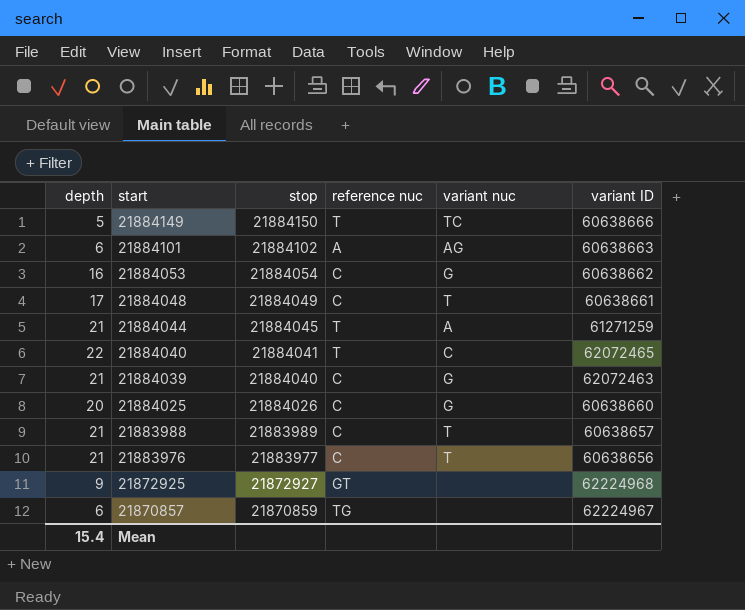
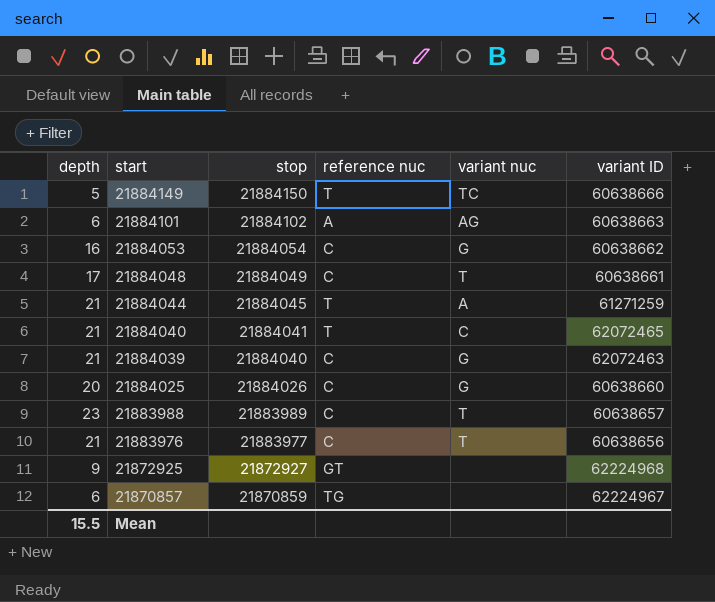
21884040 | depth: 22 -> 21
21883988 | depth: 21 -> 23
Mean | depth: 15.4 -> 15.5

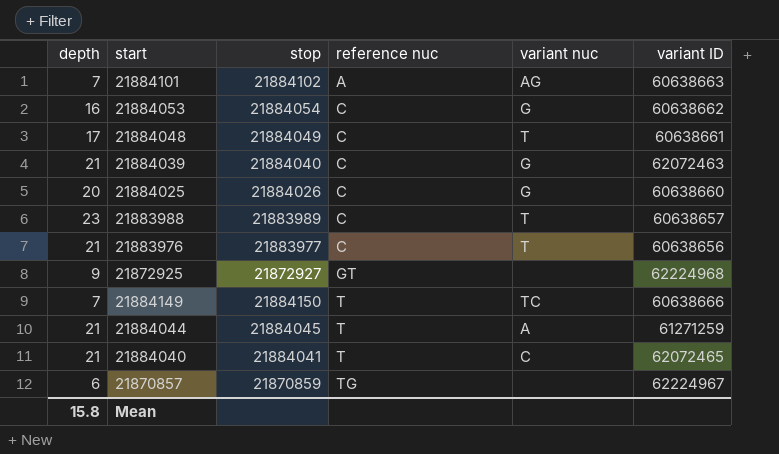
row order: start descending -> reference nuc ascending
21884101 | depth: 6 -> 7
21884149 | depth: 5 -> 7
Mean | depth: 15.5 -> 15.8

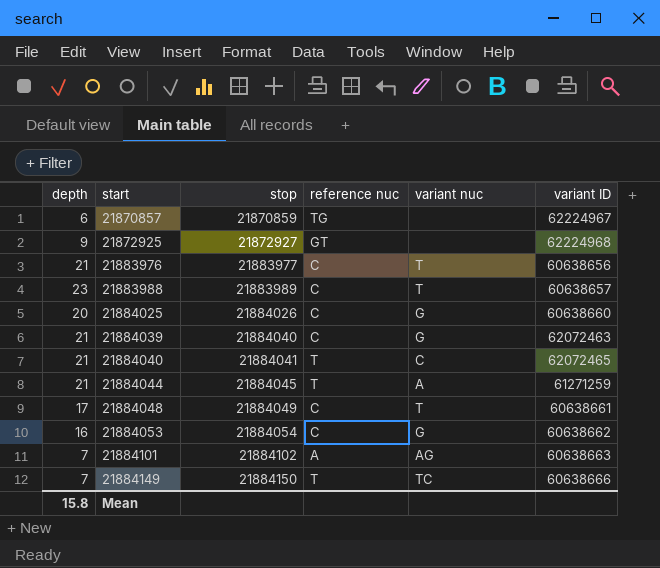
row order: reference nuc ascending -> start ascending

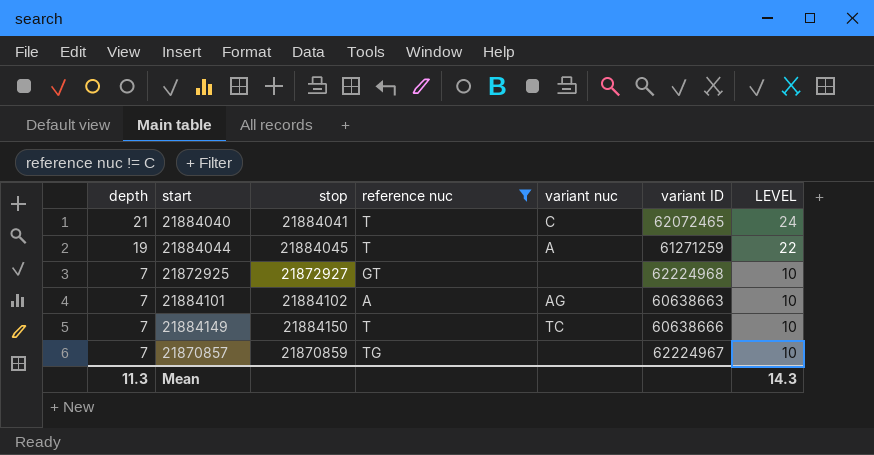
filter: none -> reference nuc != C
row order: start ascending -> depth descending
column LEVEL | formula: none -> [depth] + 3
21884044 | depth: 21 -> 19
21872925 | depth: 9 -> 7
21870857 | depth: 6 -> 7
Mean | depth: 15.8 -> 11.3

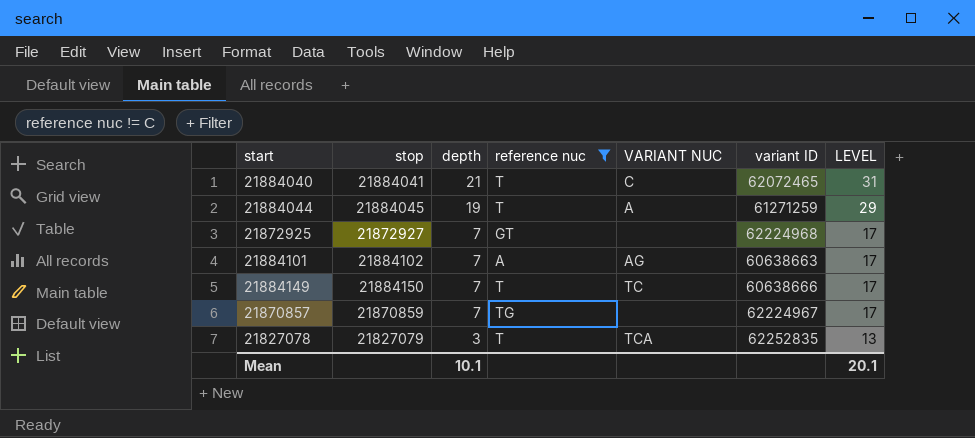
column depth | position: 1 -> 3
column name: variant nuc -> VARIANT NUC
column LEVEL | formula: [depth] + 3 -> [depth] + 10
row 21827078: none -> 21827079 | 3 | T | TCA | 62252835 | 13
Mean | depth: 11.3 -> 10.1
Mean | LEVEL: 14.3 -> 20.1

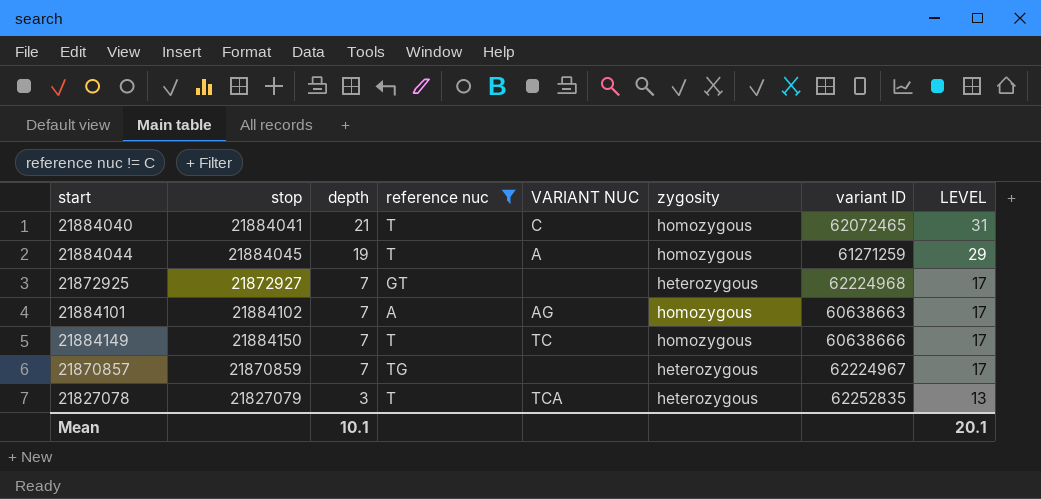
column zygosity | position: none -> 6

